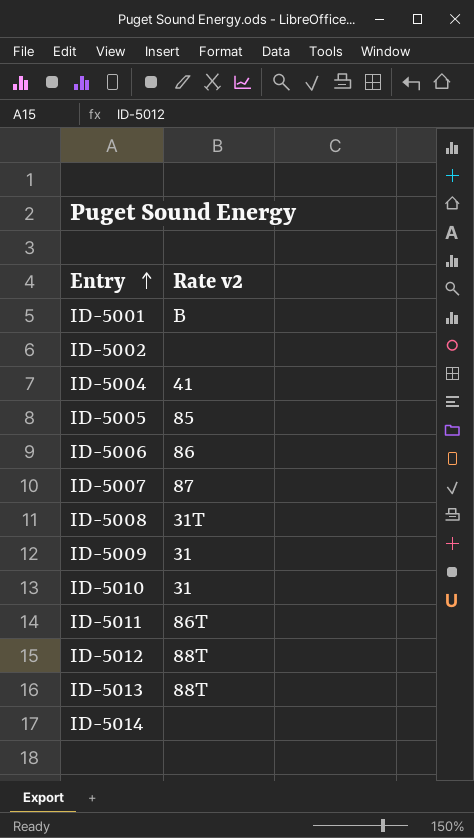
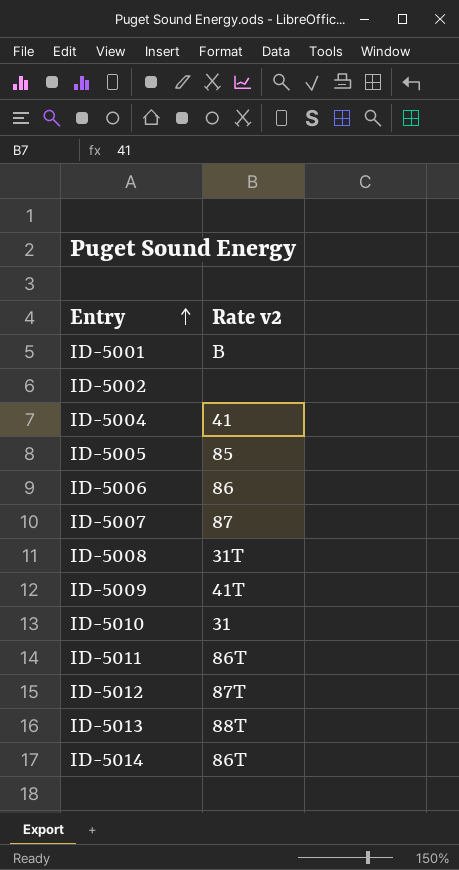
ID-5009 | Rate v2: 31 -> 41T
ID-5012 | Rate v2: 88T -> 87T
ID-5014 | Rate v2: none -> 86T

